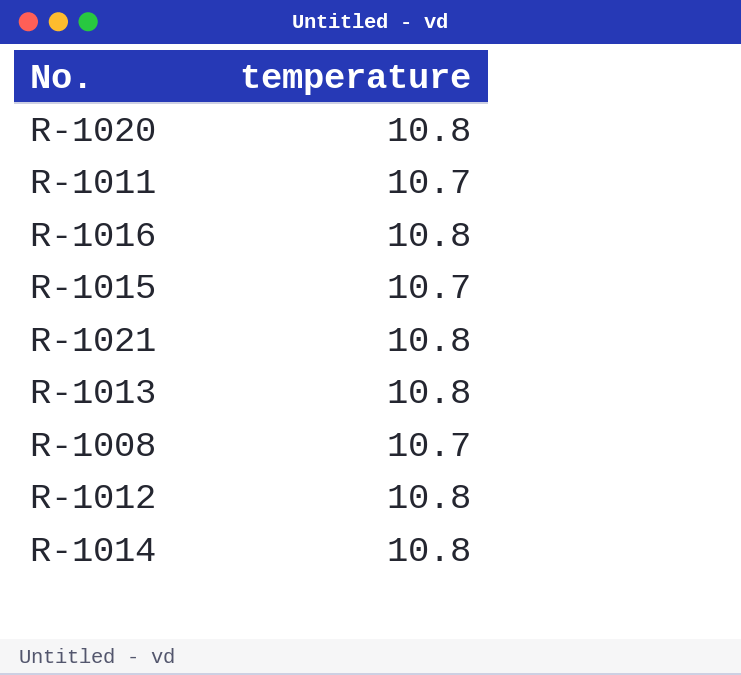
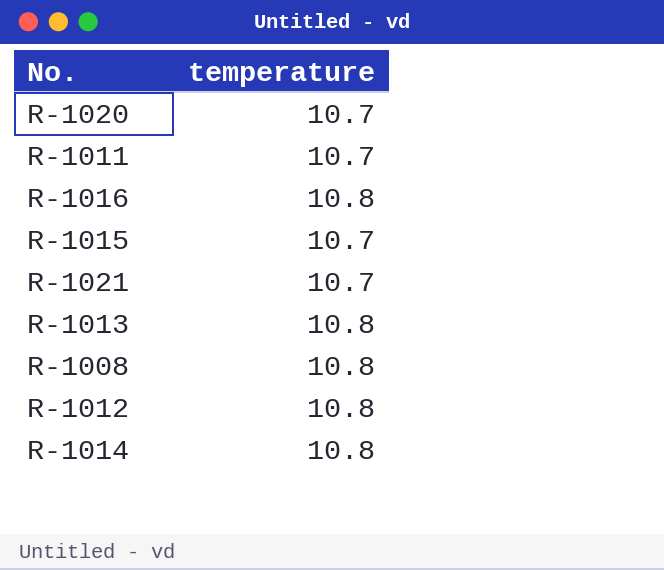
R-1020 | temperature: 10.8 -> 10.7
R-1021 | temperature: 10.8 -> 10.7
R-1008 | temperature: 10.7 -> 10.8

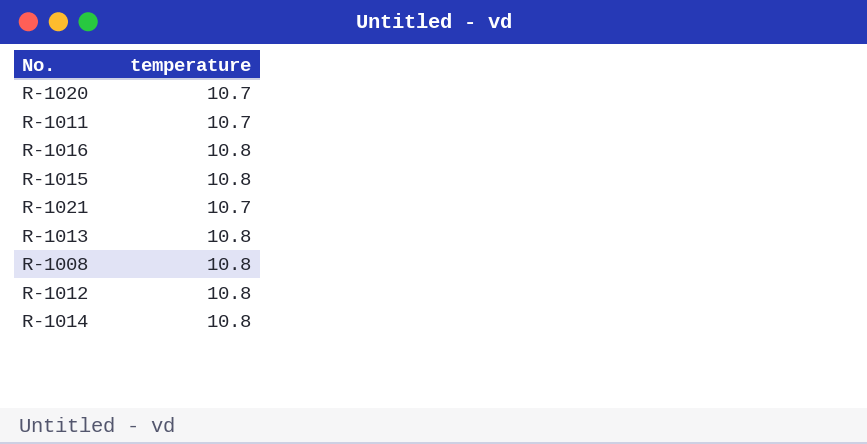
R-1015 | temperature: 10.7 -> 10.8

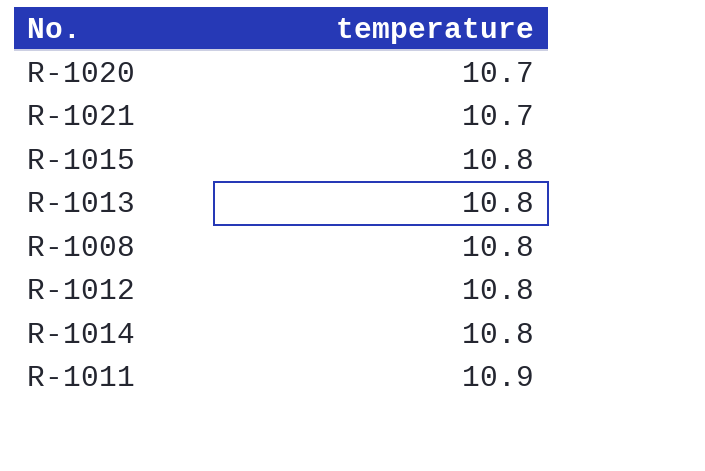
row order: none -> temperature ascending
row R-1016: 10.8 -> none
R-1011 | temperature: 10.7 -> 10.9

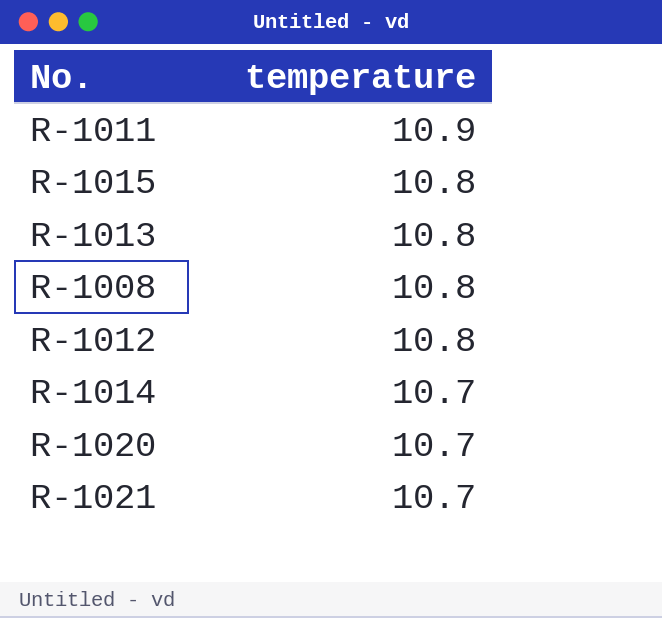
row order: temperature ascending -> temperature descending
R-1014 | temperature: 10.8 -> 10.7

